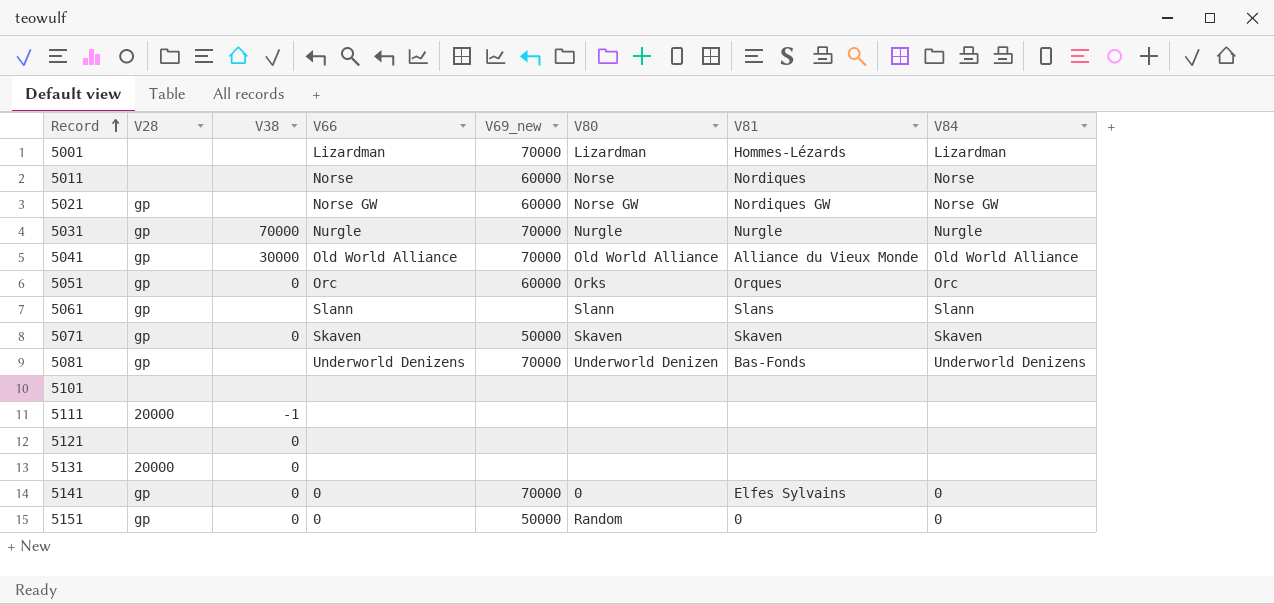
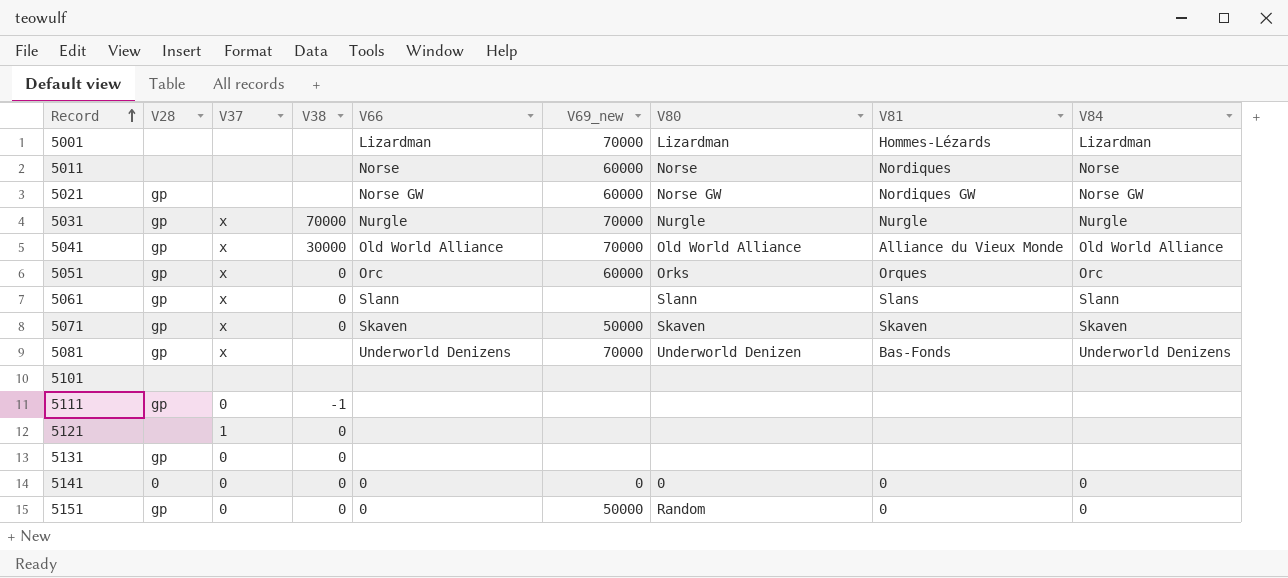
column V37 | position: none -> 3
5061 | V38: none -> 0
5111 | V28: 20000 -> gp
5131 | V28: 20000 -> gp
5141 | V28: gp -> 0
5141 | V69_new: 70000 -> 0
5141 | V81: Elfes Sylvains -> 0

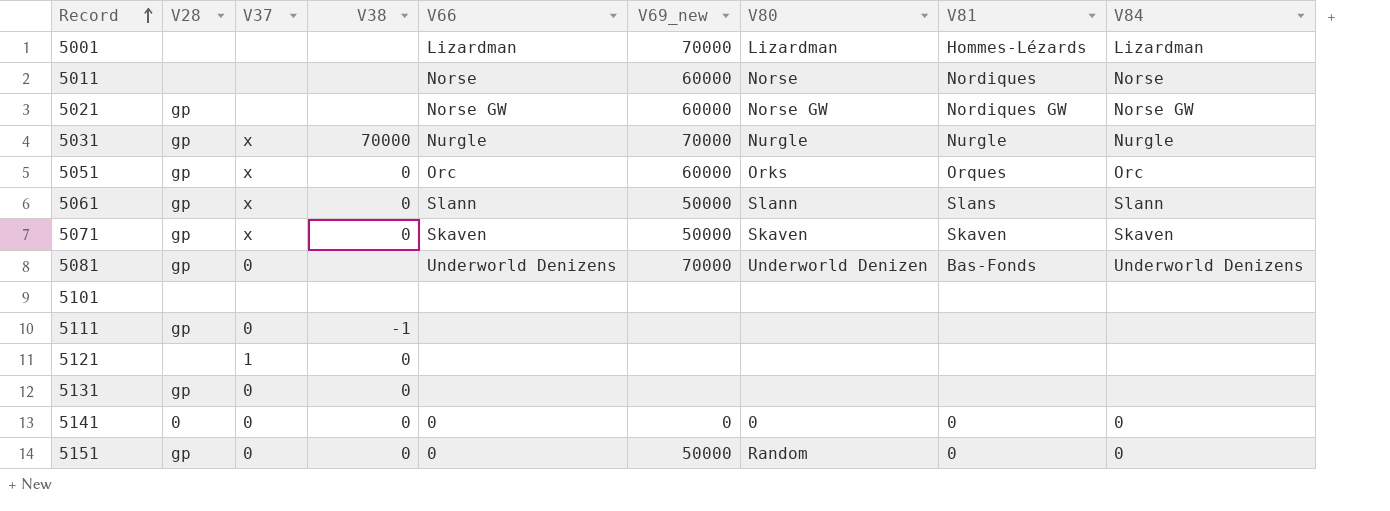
row 5041: gp | x | 30000 | Old World Alliance | 70000 | Old World Alliance | Alliance du Vieux Monde | Old World Alliance -> none
5061 | V69_new: none -> 50000
5081 | V37: x -> 0

